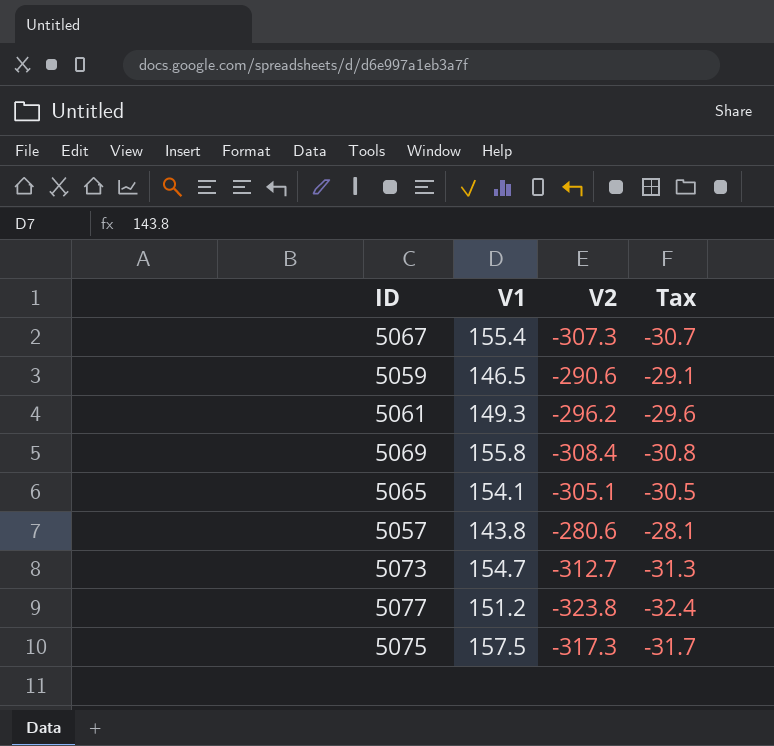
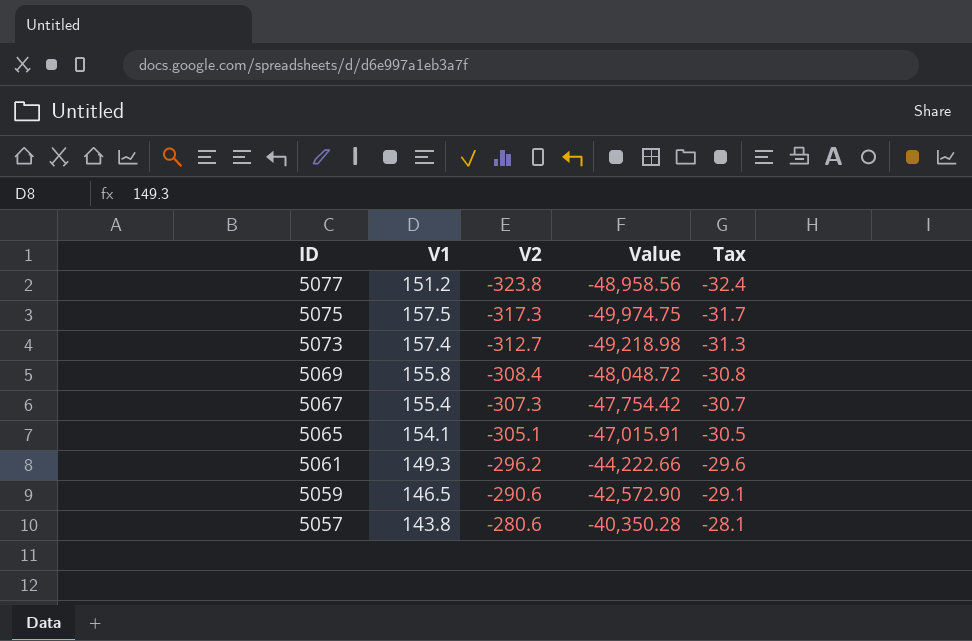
row order: none -> ID descending
column Value | formula: none -> [V1] * [V2]
5073 | V1: 154.7 -> 157.4

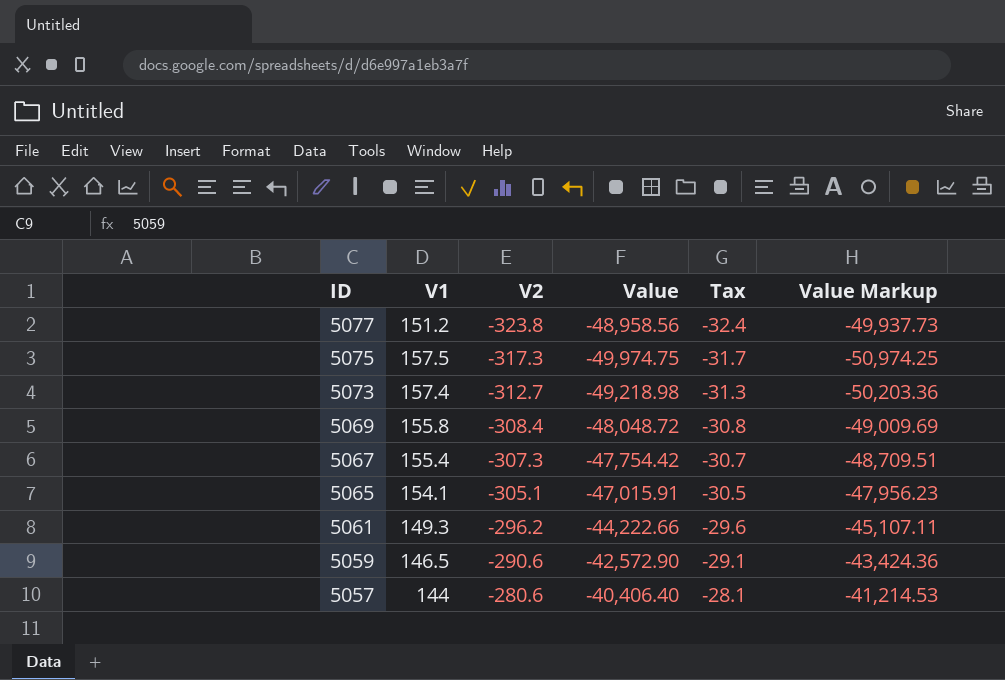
column Value Markup | formula: none -> [Value] * 1.02
5057 | V1: 143.8 -> 144
5057 | Value: -40,350.28 -> -40,406.40

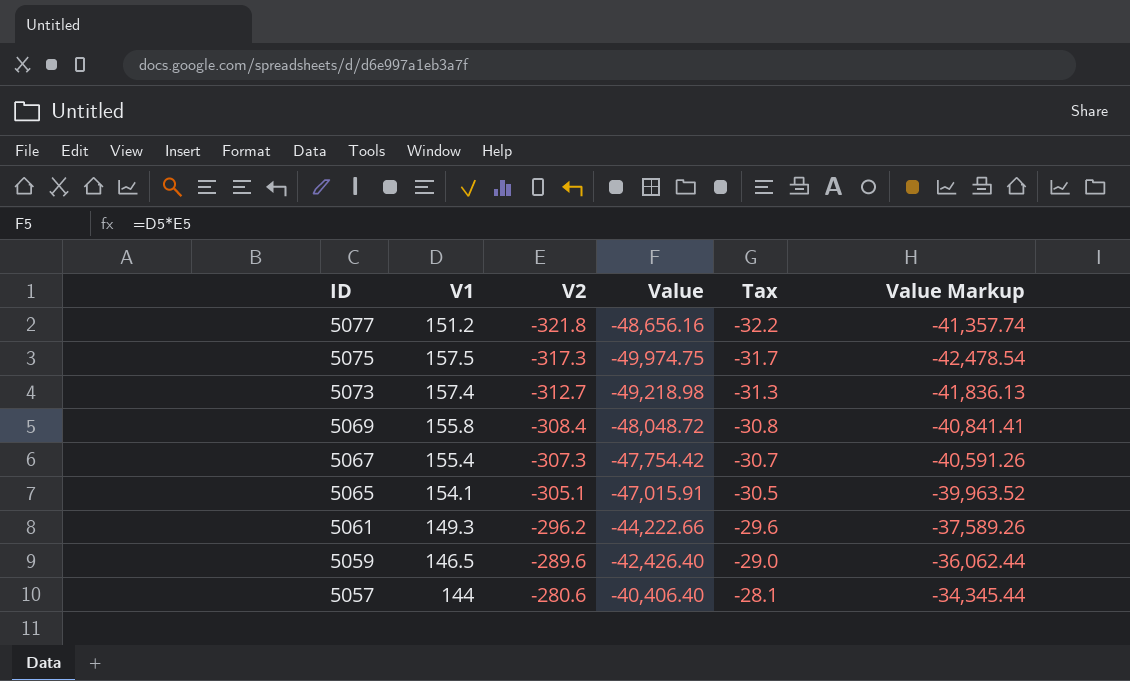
column Value Markup | formula: [Value] * 1.02 -> [Value] * 0.85
5077 | V2: -323.8 -> -321.8
5077 | Value: -48,958.56 -> -48,656.16
5077 | Tax: -32.4 -> -32.2
5059 | V2: -290.6 -> -289.6
5059 | Value: -42,572.90 -> -42,426.40
5059 | Tax: -29.1 -> -29.0

